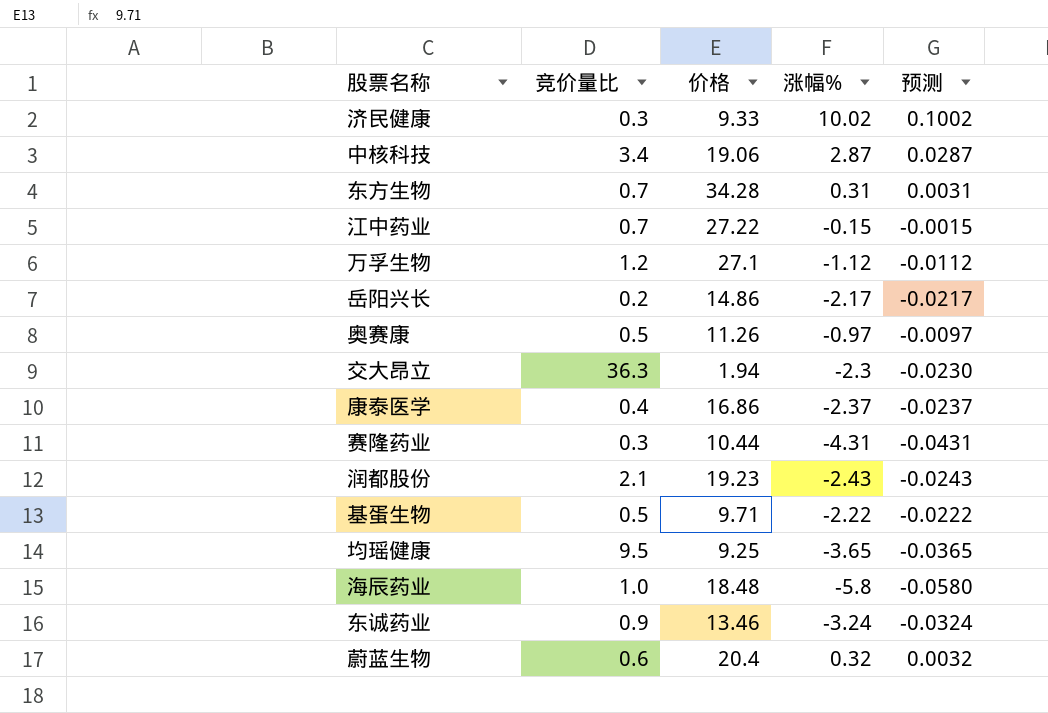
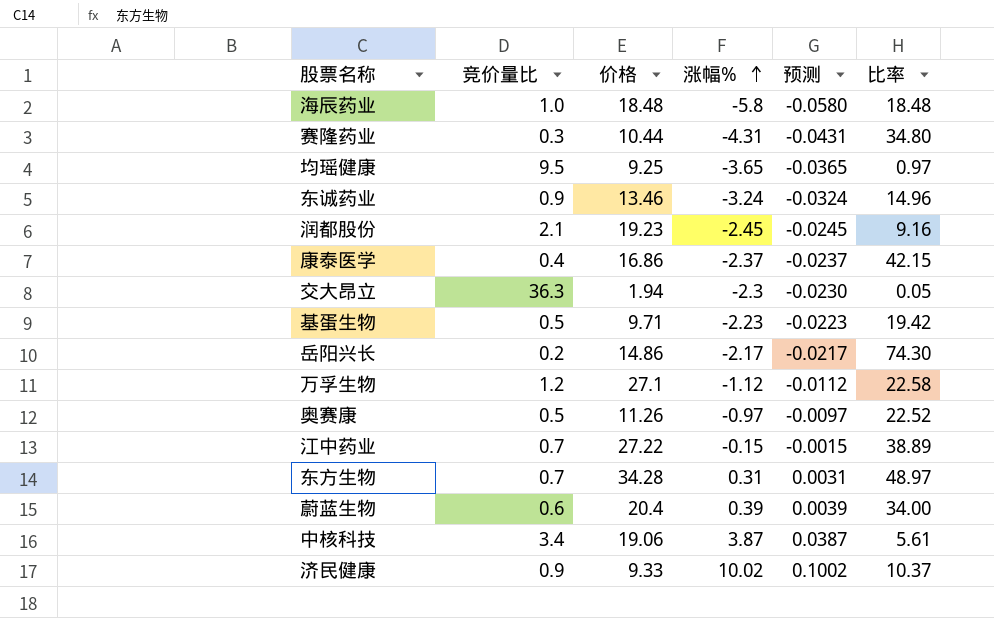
row order: none -> 涨幅% ascending
column 比率 | formula: none -> [价格] / [竞价量比]
润都股份 | 涨幅%: -2.43 -> -2.45
润都股份 | 预测: -0.0243 -> -0.0245
基蛋生物 | 涨幅%: -2.22 -> -2.23
基蛋生物 | 预测: -0.0222 -> -0.0223
蔚蓝生物 | 涨幅%: 0.32 -> 0.39
蔚蓝生物 | 预测: 0.0032 -> 0.0039
中核科技 | 涨幅%: 2.87 -> 3.87
中核科技 | 预测: 0.0287 -> 0.0387
济民健康 | 竞价量比: 0.3 -> 0.9

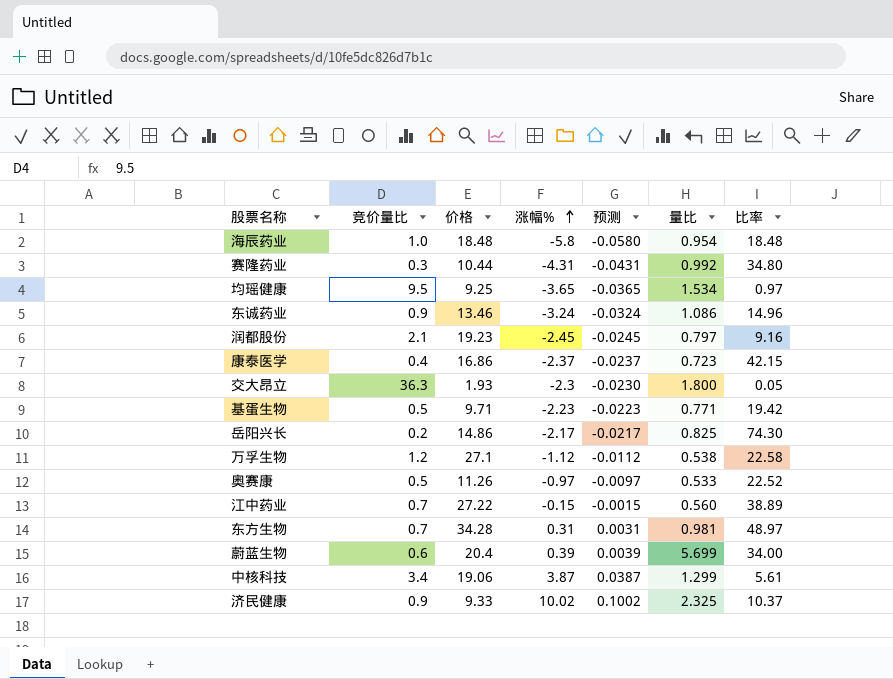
column 量比 | position: none -> 6
交大昂立 | 价格: 1.94 -> 1.93

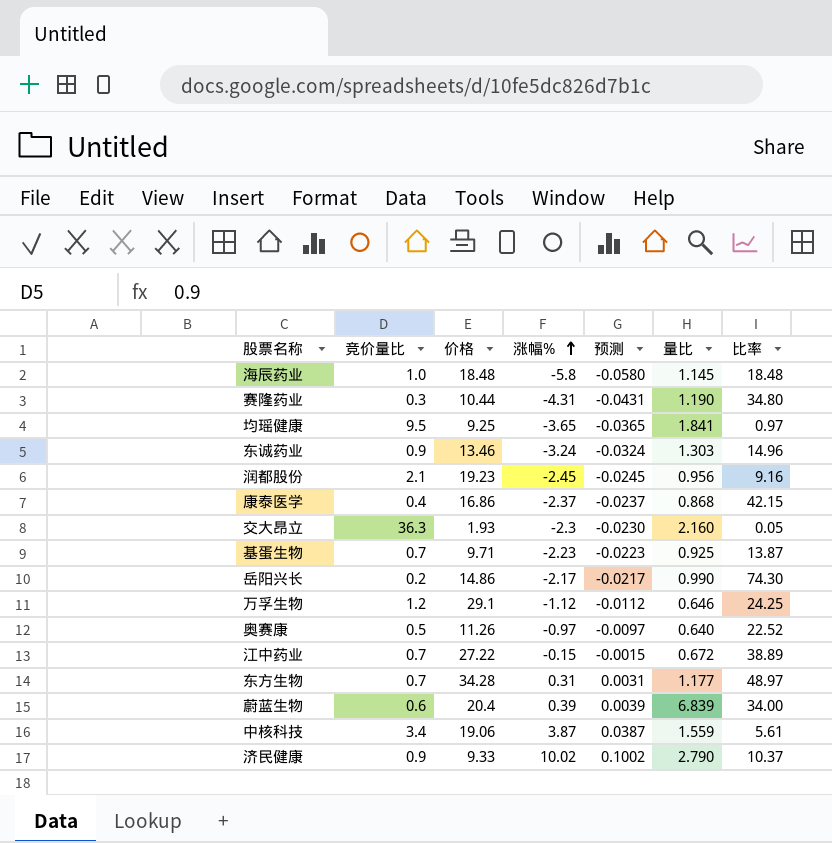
海辰药业 | 量比: 0.954 -> 1.145
赛隆药业 | 量比: 0.992 -> 1.190
均瑶健康 | 量比: 1.534 -> 1.841
东诚药业 | 量比: 1.086 -> 1.303
润都股份 | 量比: 0.797 -> 0.956
康泰医学 | 量比: 0.723 -> 0.868
交大昂立 | 量比: 1.800 -> 2.160
基蛋生物 | 竞价量比: 0.5 -> 0.7
基蛋生物 | 量比: 0.771 -> 0.925
基蛋生物 | 比率: 19.42 -> 13.87
岳阳兴长 | 量比: 0.825 -> 0.990
万孚生物 | 价格: 27.1 -> 29.1
万孚生物 | 量比: 0.538 -> 0.646
万孚生物 | 比率: 22.58 -> 24.25
奥赛康 | 量比: 0.533 -> 0.640
江中药业 | 量比: 0.560 -> 0.672
东方生物 | 量比: 0.981 -> 1.177
蔚蓝生物 | 量比: 5.699 -> 6.839
中核科技 | 量比: 1.299 -> 1.559
济民健康 | 量比: 2.325 -> 2.790

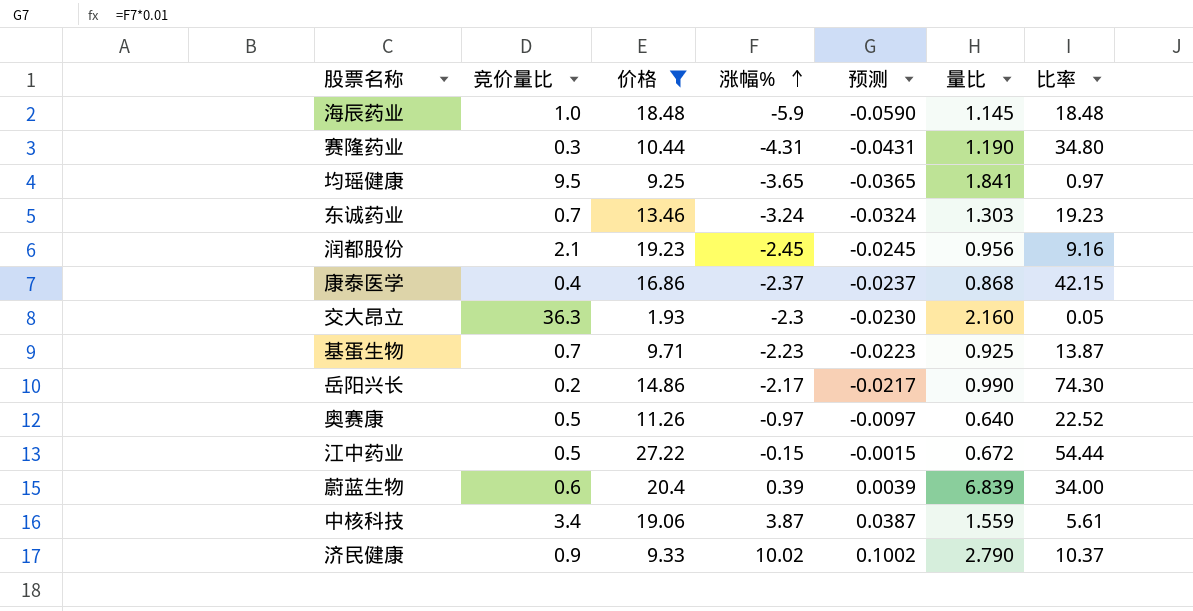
filter: none -> 价格 <= 27.22
海辰药业 | 涨幅%: -5.8 -> -5.9
海辰药业 | 预测: -0.0580 -> -0.0590
东诚药业 | 竞价量比: 0.9 -> 0.7
东诚药业 | 比率: 14.96 -> 19.23
江中药业 | 竞价量比: 0.7 -> 0.5
江中药业 | 比率: 38.89 -> 54.44

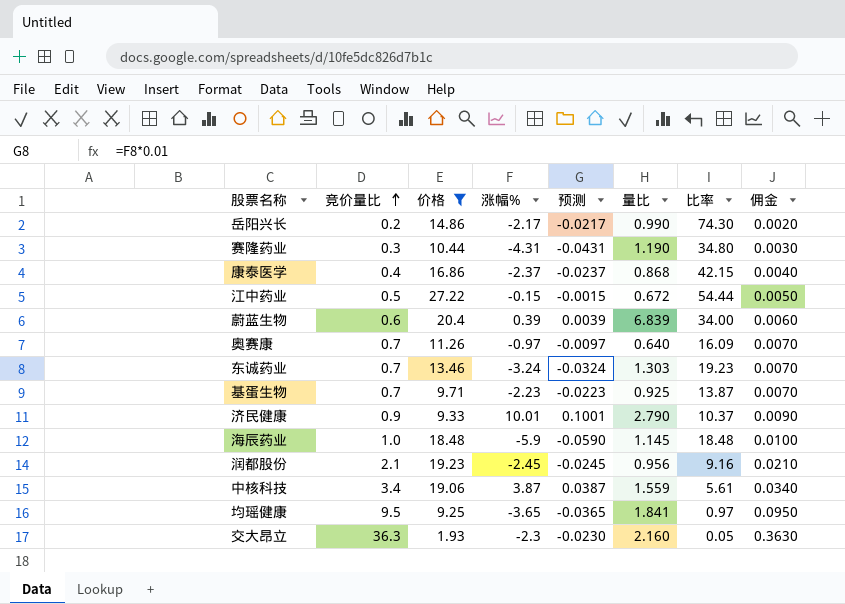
row order: 涨幅% ascending -> 竞价量比 ascending
column 佣金 | formula: none -> [竞价量比] * 0.01
奥赛康 | 竞价量比: 0.5 -> 0.7
奥赛康 | 比率: 22.52 -> 16.09
济民健康 | 涨幅%: 10.02 -> 10.01
济民健康 | 预测: 0.1002 -> 0.1001

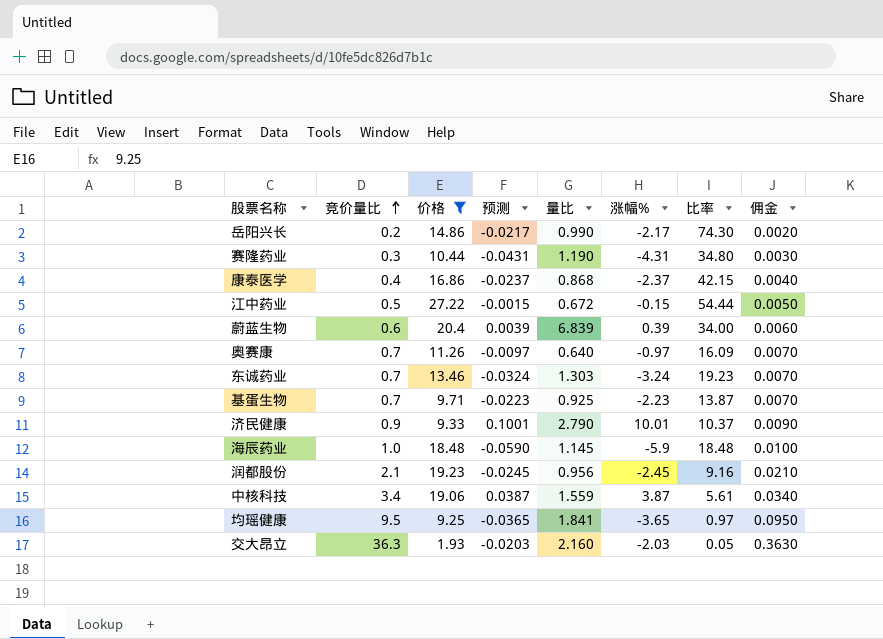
column 涨幅% | position: 4 -> 6
交大昂立 | 预测: -0.0230 -> -0.0203
交大昂立 | 涨幅%: -2.3 -> -2.03

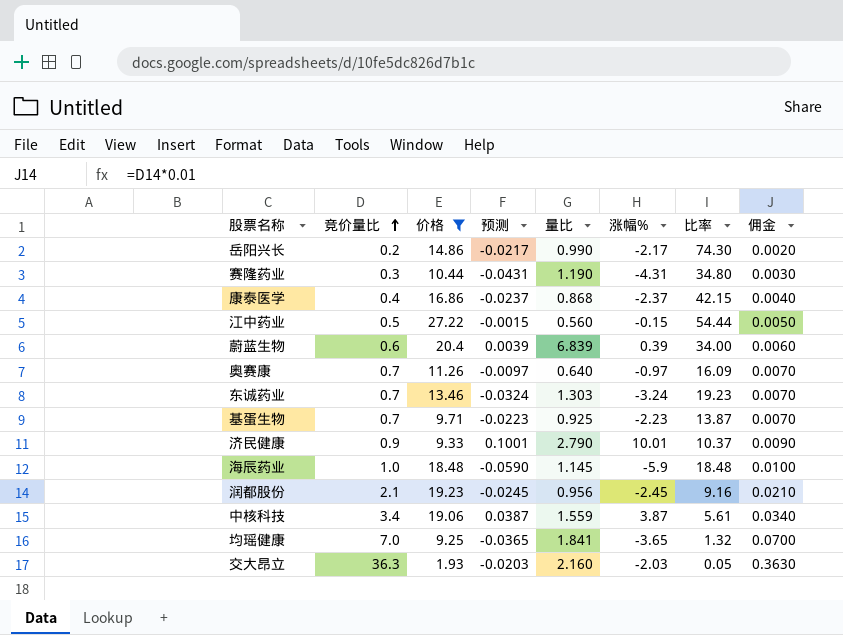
江中药业 | 量比: 0.672 -> 0.560
均瑶健康 | 竞价量比: 9.5 -> 7.0
均瑶健康 | 比率: 0.97 -> 1.32
均瑶健康 | 佣金: 0.0950 -> 0.0700

